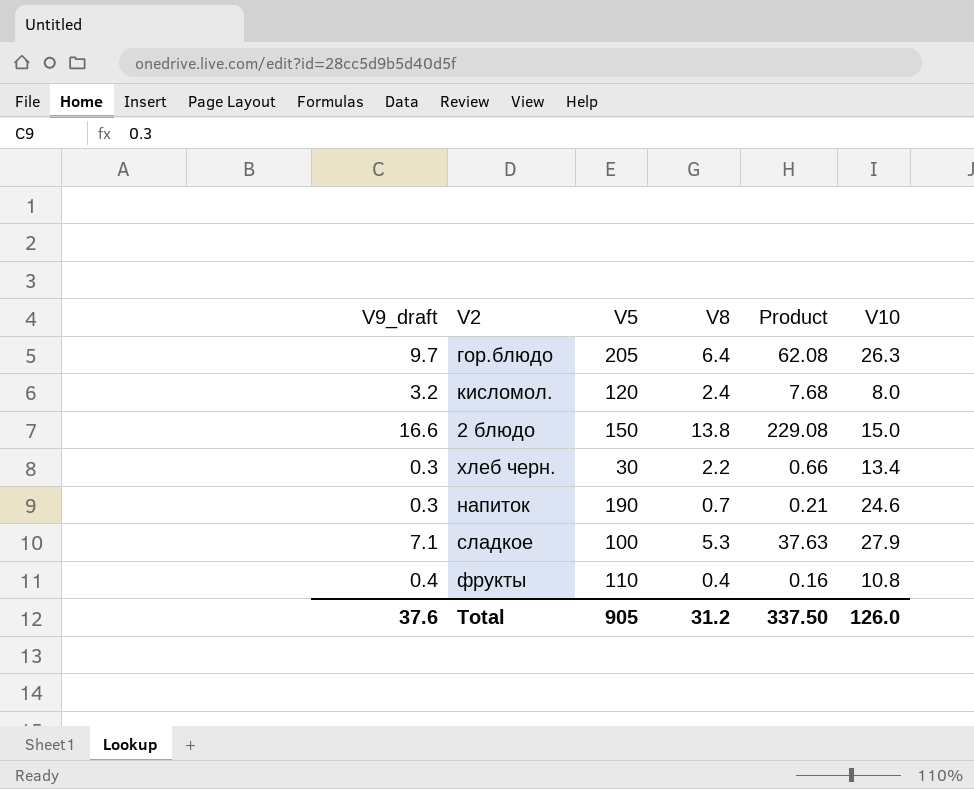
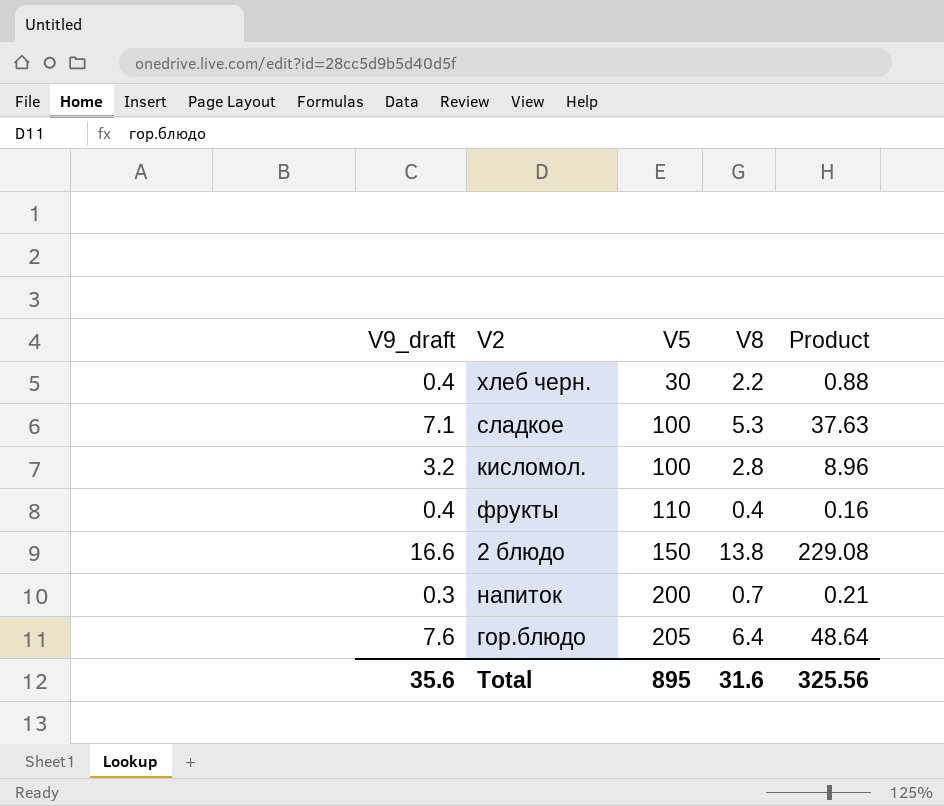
row order: none -> V5 ascending
column V10 | position: 6 -> none
хлеб черн. | V9_draft: 0.3 -> 0.4
хлеб черн. | Product: 0.66 -> 0.88
кисломол. | V5: 120 -> 100
кисломол. | V8: 2.4 -> 2.8
кисломол. | Product: 7.68 -> 8.96
напиток | V5: 190 -> 200
гор.блюдо | V9_draft: 9.7 -> 7.6
гор.блюдо | Product: 62.08 -> 48.64
Total | V9_draft: 37.6 -> 35.6
Total | V5: 905 -> 895
Total | V8: 31.2 -> 31.6
Total | Product: 337.50 -> 325.56

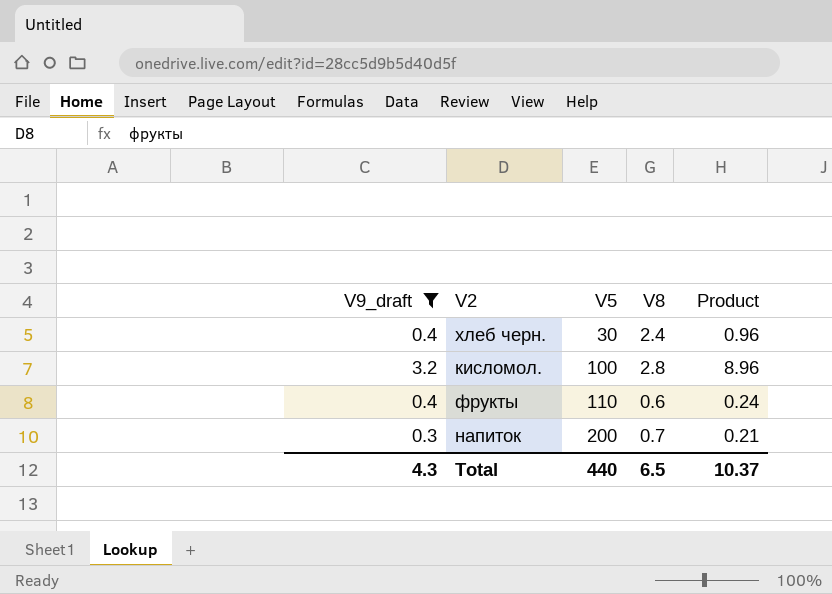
filter: none -> V9_draft <= 3.2
хлеб черн. | V8: 2.2 -> 2.4
хлеб черн. | Product: 0.88 -> 0.96
фрукты | V8: 0.4 -> 0.6
фрукты | Product: 0.16 -> 0.24
Total | V9_draft: 35.6 -> 4.3
Total | V5: 895 -> 440
Total | V8: 31.6 -> 6.5
Total | Product: 325.56 -> 10.37

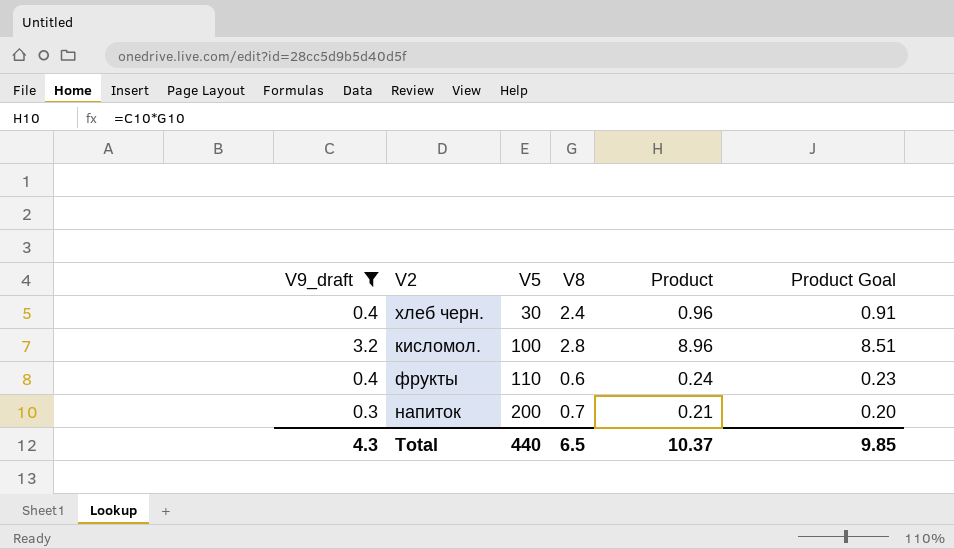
column Product Goal | formula: none -> [Product] * 0.95

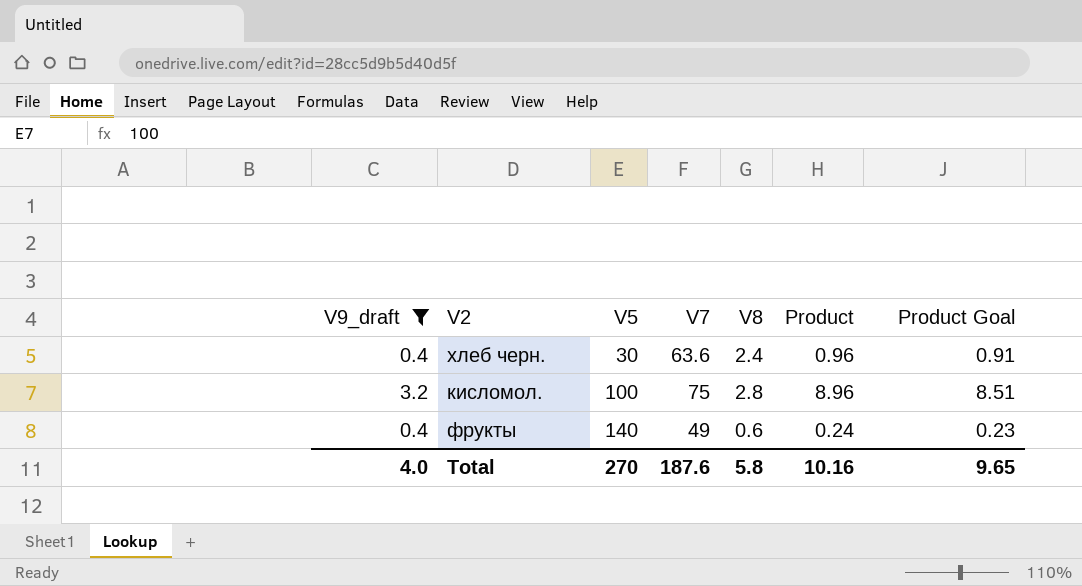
column V7 | position: none -> 4
row напиток: 0.3 | 200 | 0.7 | 0.21 | 0.20 -> none
фрукты | V5: 110 -> 140
Total | V9_draft: 4.3 -> 4.0
Total | V5: 440 -> 270
Total | V8: 6.5 -> 5.8
Total | Product: 10.37 -> 10.16
Total | Product Goal: 9.85 -> 9.65

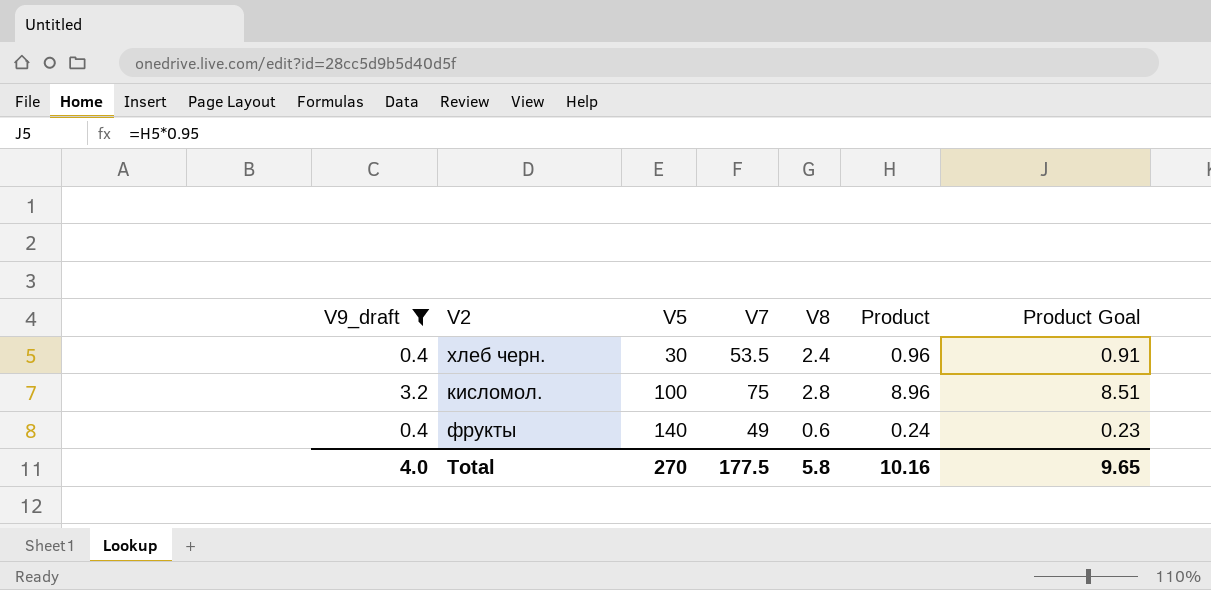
хлеб черн. | V7: 63.6 -> 53.5
Total | V7: 187.6 -> 177.5

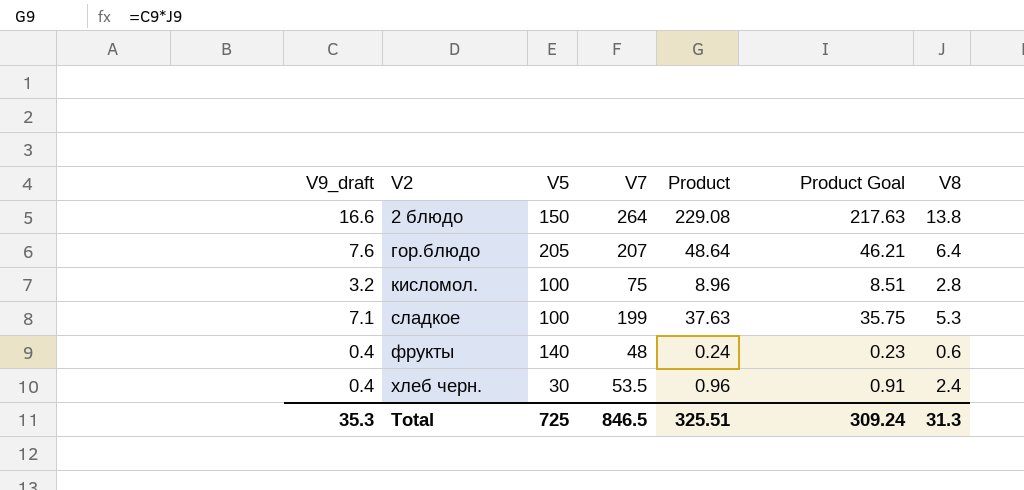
filter: V9_draft <= 3.2 -> none
row order: V5 ascending -> V2 ascending
column V8 | position: 5 -> 7
фрукты | V7: 49 -> 48
Total | V9_draft: 4.0 -> 35.3
Total | V5: 270 -> 725
Total | V7: 177.5 -> 846.5
Total | Product: 10.16 -> 325.51
Total | Product Goal: 9.65 -> 309.24
Total | V8: 5.8 -> 31.3

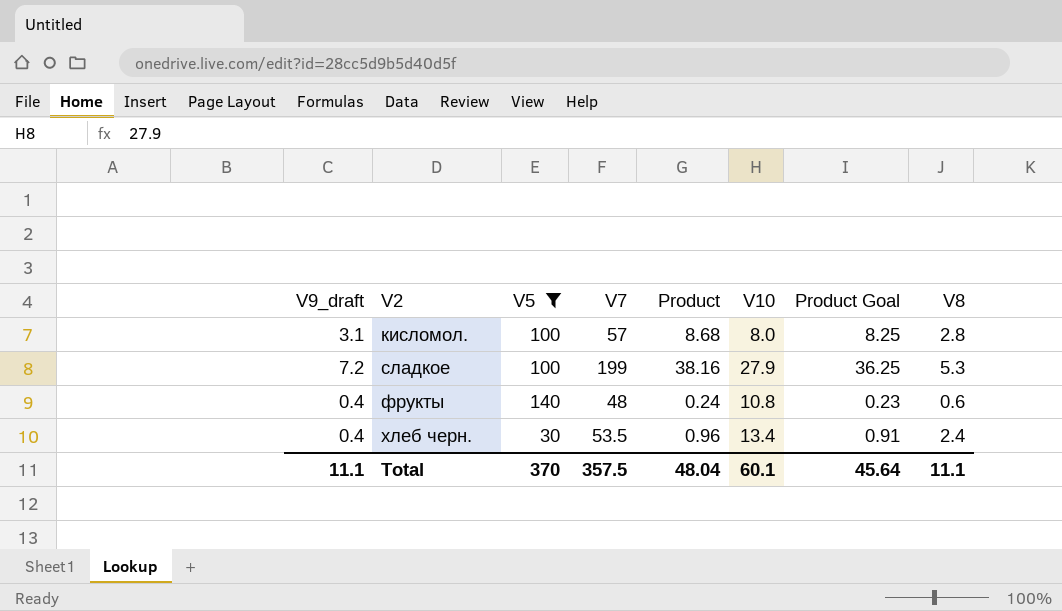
filter: none -> V5 <= 140
column V10 | position: none -> 6
кисломол. | V9_draft: 3.2 -> 3.1
кисломол. | V7: 75 -> 57
кисломол. | Product: 8.96 -> 8.68
кисломол. | Product Goal: 8.51 -> 8.25
сладкое | V9_draft: 7.1 -> 7.2
сладкое | Product: 37.63 -> 38.16
сладкое | Product Goal: 35.75 -> 36.25
Total | V9_draft: 35.3 -> 11.1
Total | V5: 725 -> 370
Total | V7: 846.5 -> 357.5
Total | Product: 325.51 -> 48.04
Total | Product Goal: 309.24 -> 45.64
Total | V8: 31.3 -> 11.1

